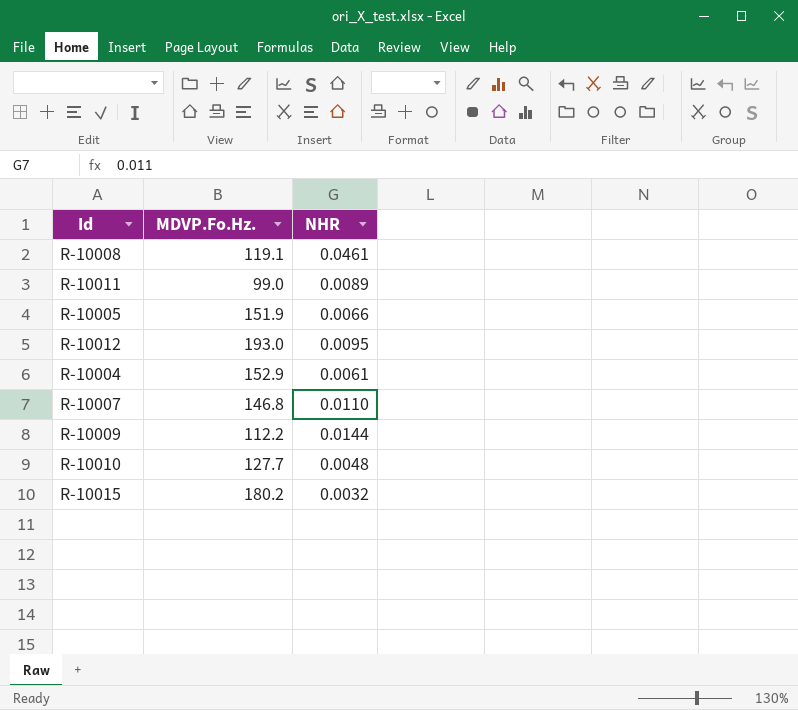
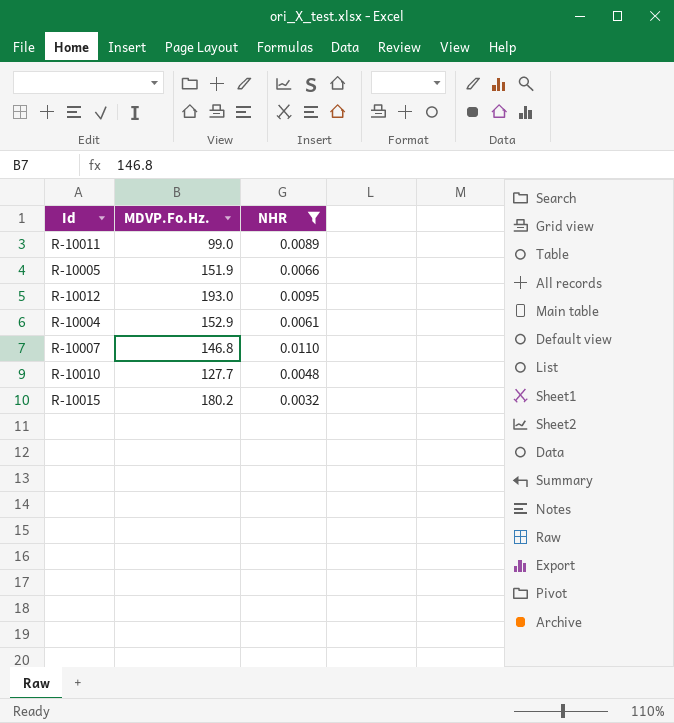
filter: none -> NHR <= 0.0110

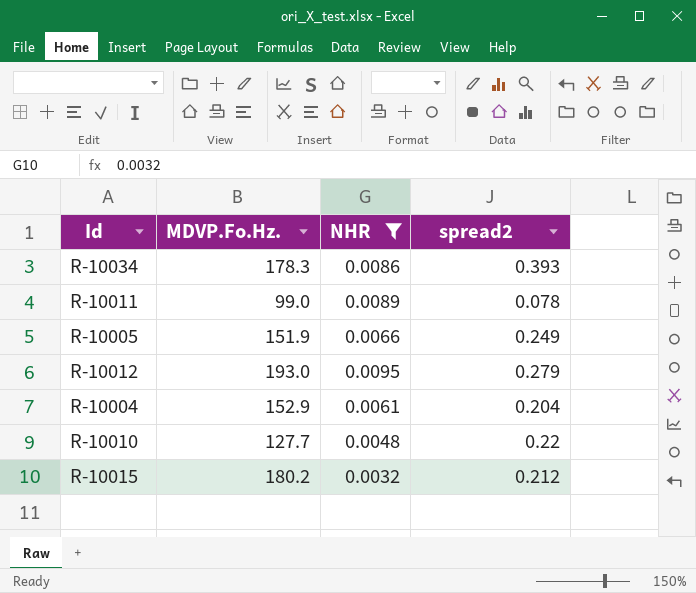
column spread2 | position: none -> 4
row R-10007: 146.8 | 0.0110 -> none
row R-10034: none -> 178.3 | 0.0086 | 0.393

